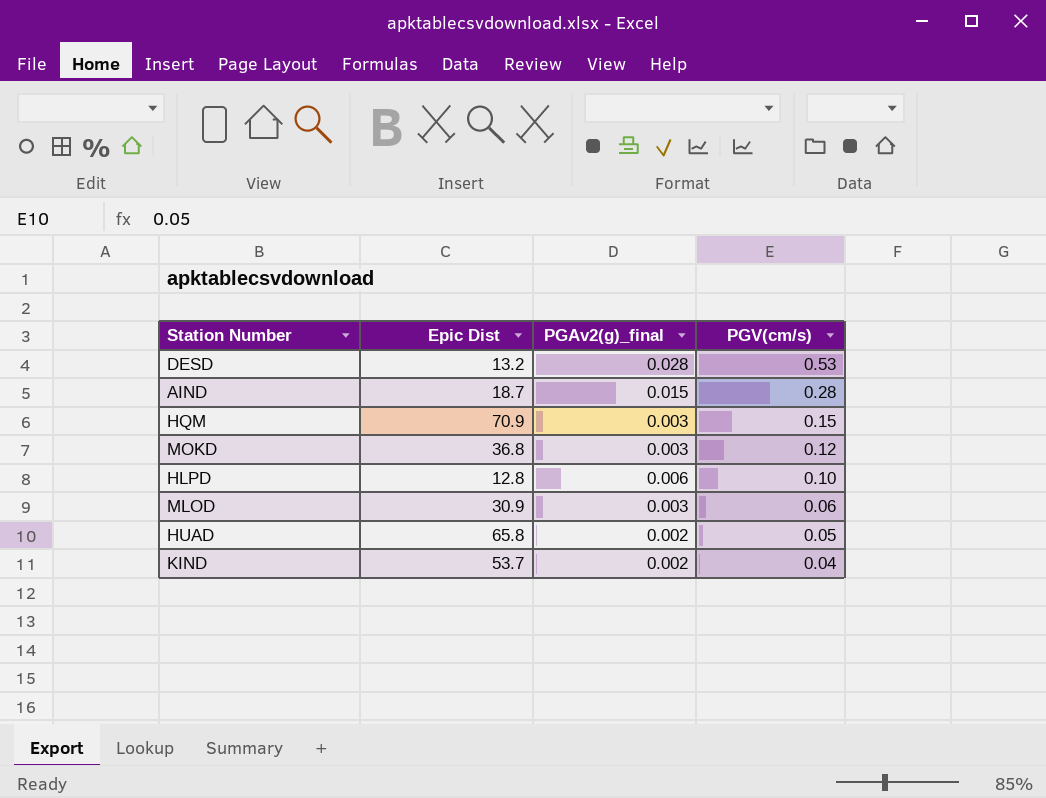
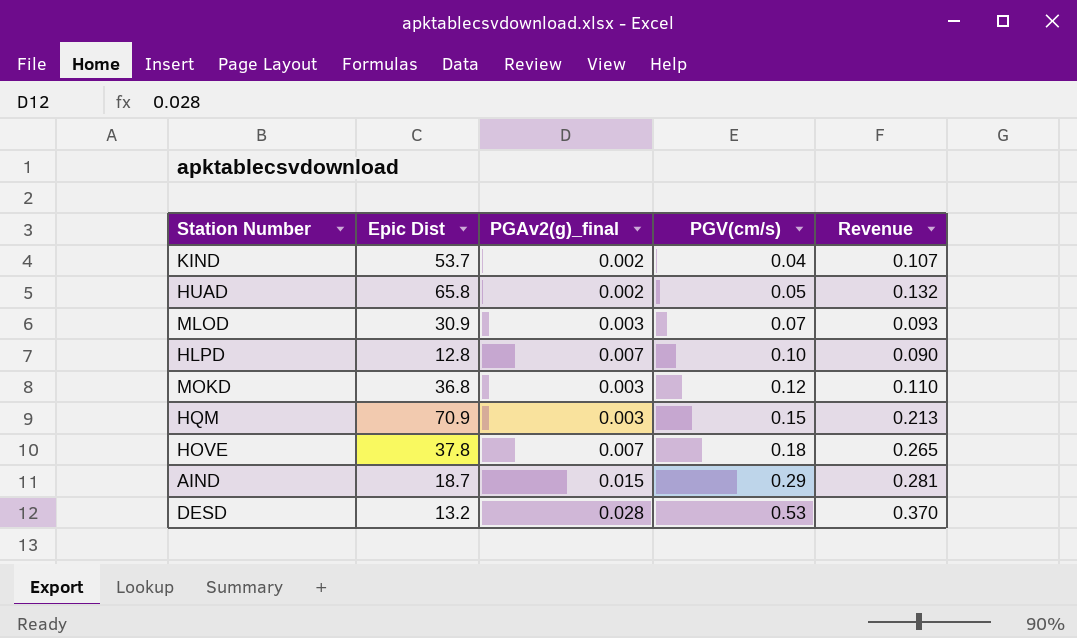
row order: PGV(cm/s) descending -> PGV(cm/s) ascending
column Revenue | formula: none -> [Epic Dist] * [PGAv2(g)_final]
MLOD | PGV(cm/s): 0.06 -> 0.07
HLPD | PGAv2(g)_final: 0.006 -> 0.007
row HOVE: none -> 37.8 | 0.007 | 0.18 | 0.265
AIND | PGV(cm/s): 0.28 -> 0.29

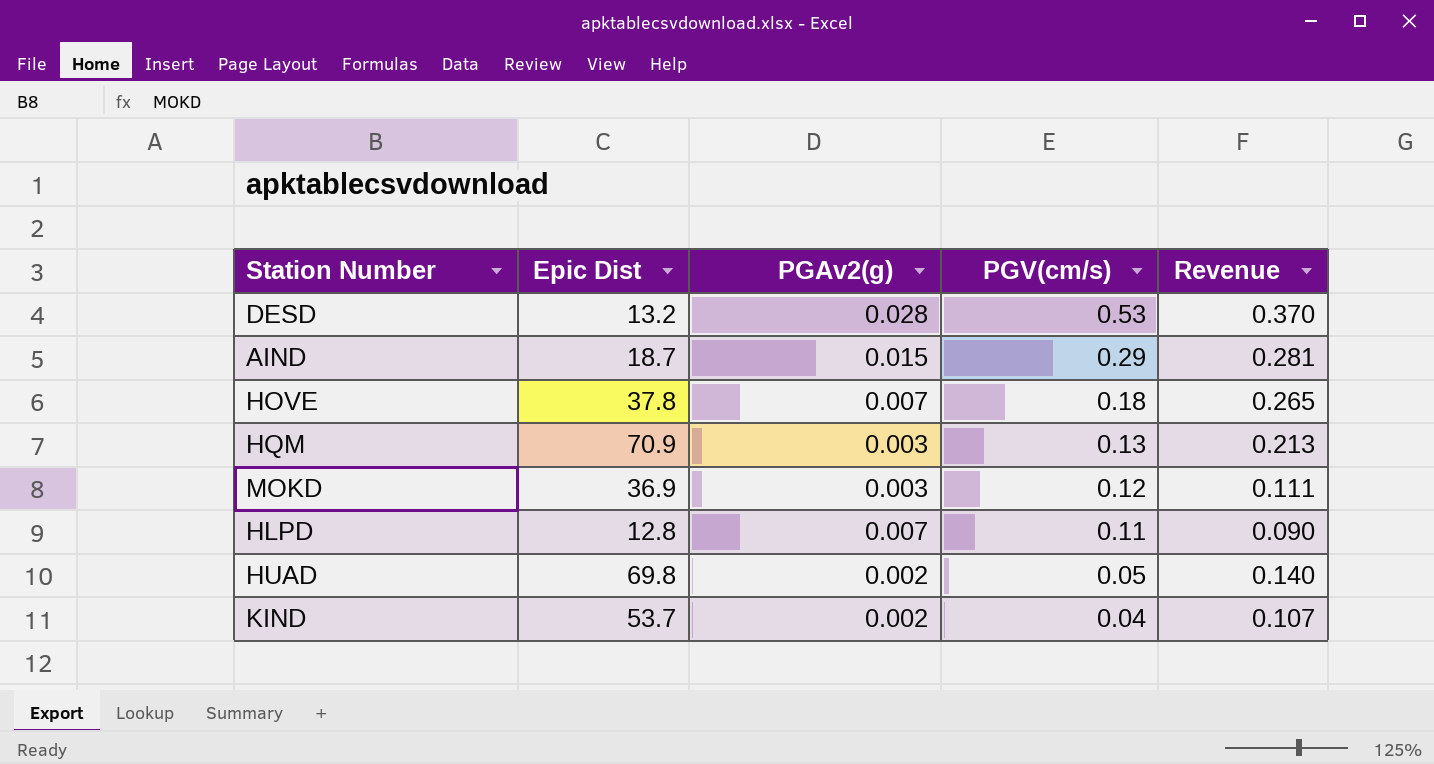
row order: PGV(cm/s) ascending -> PGV(cm/s) descending
column name: PGAv2(g)_final -> PGAv2(g)
row MLOD: 30.9 | 0.003 | 0.07 | 0.093 -> none
HQM | PGV(cm/s): 0.15 -> 0.13
MOKD | Epic Dist: 36.8 -> 36.9
MOKD | Revenue: 0.110 -> 0.111
HLPD | PGV(cm/s): 0.10 -> 0.11
HUAD | Epic Dist: 65.8 -> 69.8
HUAD | Revenue: 0.132 -> 0.140

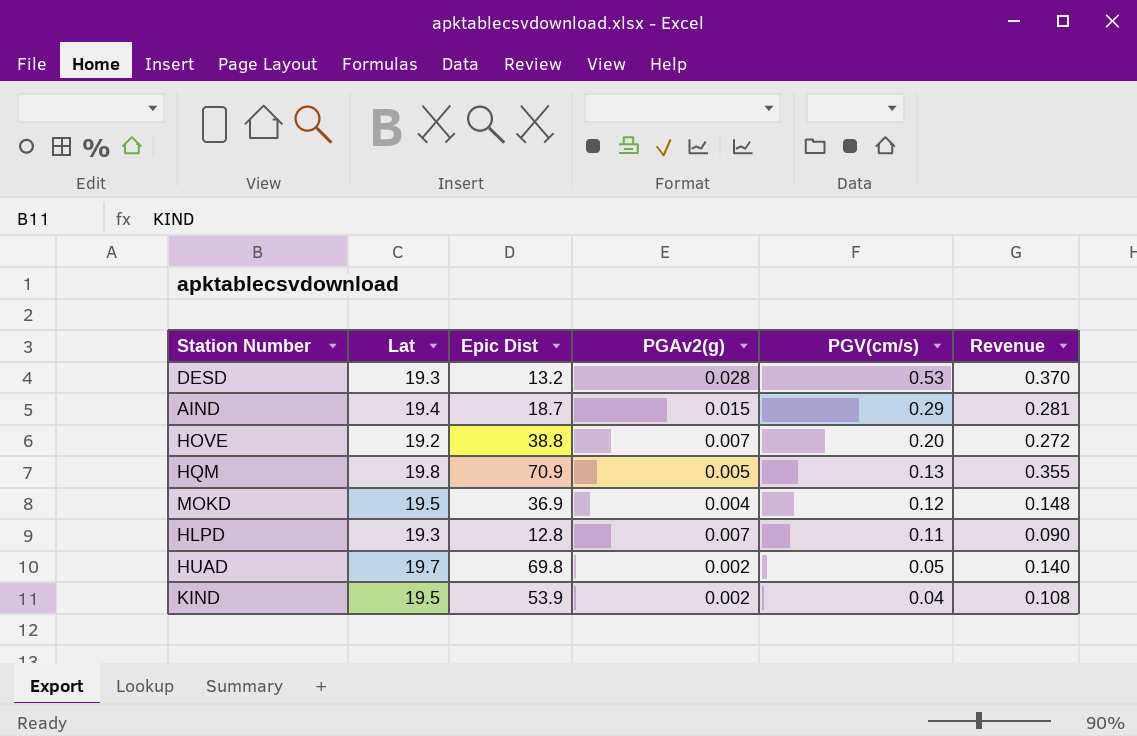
column Lat | position: none -> 2
HOVE | Epic Dist: 37.8 -> 38.8
HOVE | PGV(cm/s): 0.18 -> 0.20
HOVE | Revenue: 0.265 -> 0.272
HQM | PGAv2(g): 0.003 -> 0.005
HQM | Revenue: 0.213 -> 0.355
MOKD | PGAv2(g): 0.003 -> 0.004
MOKD | Revenue: 0.111 -> 0.148
KIND | Epic Dist: 53.7 -> 53.9
KIND | Revenue: 0.107 -> 0.108

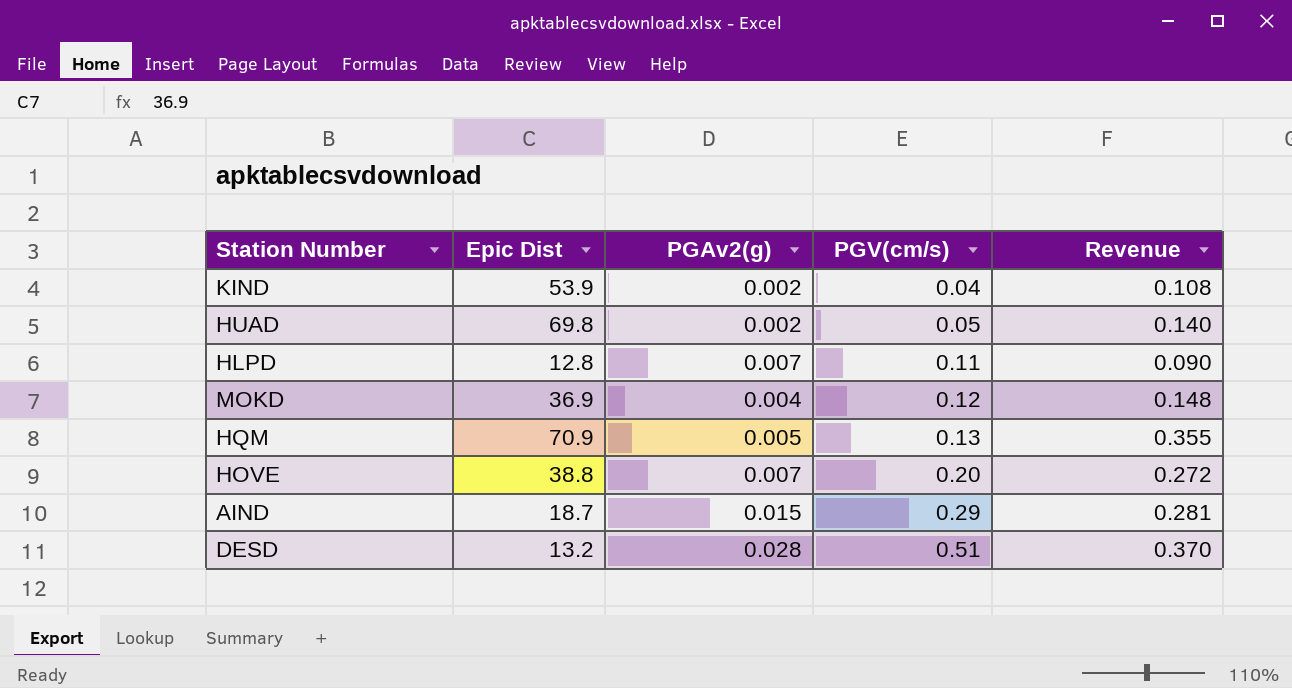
row order: PGV(cm/s) descending -> PGV(cm/s) ascending
column Lat | position: 2 -> none
DESD | PGV(cm/s): 0.53 -> 0.51

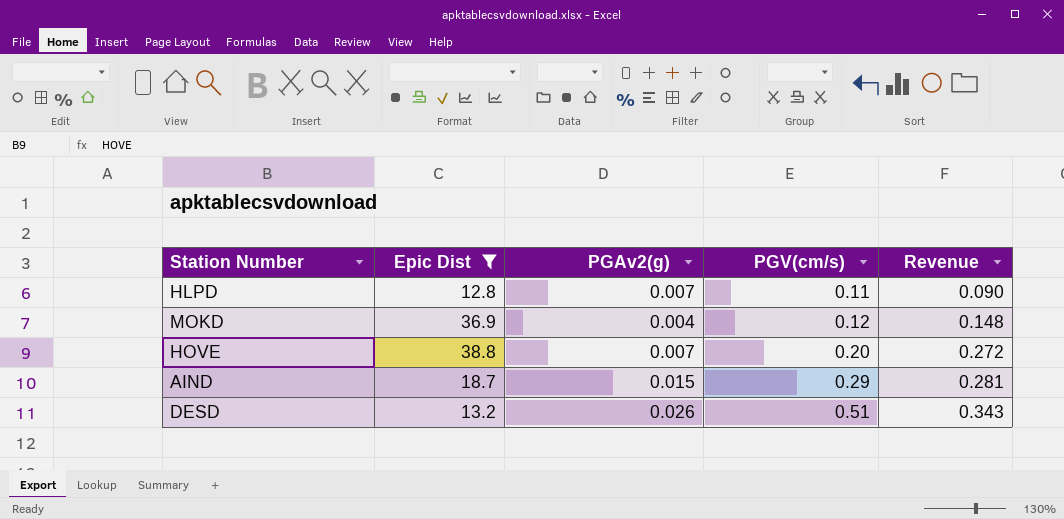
filter: none -> Epic Dist <= 38.8
DESD | PGAv2(g): 0.028 -> 0.026
DESD | Revenue: 0.370 -> 0.343

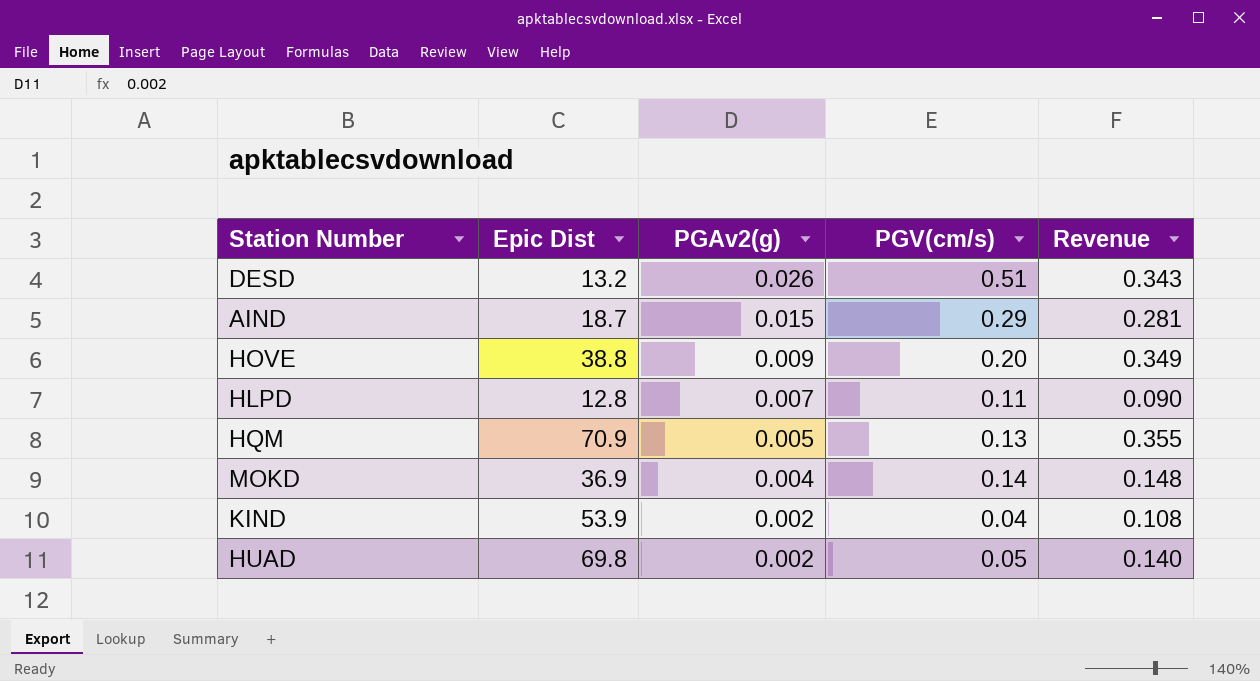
filter: Epic Dist <= 38.8 -> none
row order: PGV(cm/s) ascending -> PGAv2(g) descending
HOVE | PGAv2(g): 0.007 -> 0.009
HOVE | Revenue: 0.272 -> 0.349
MOKD | PGV(cm/s): 0.12 -> 0.14

